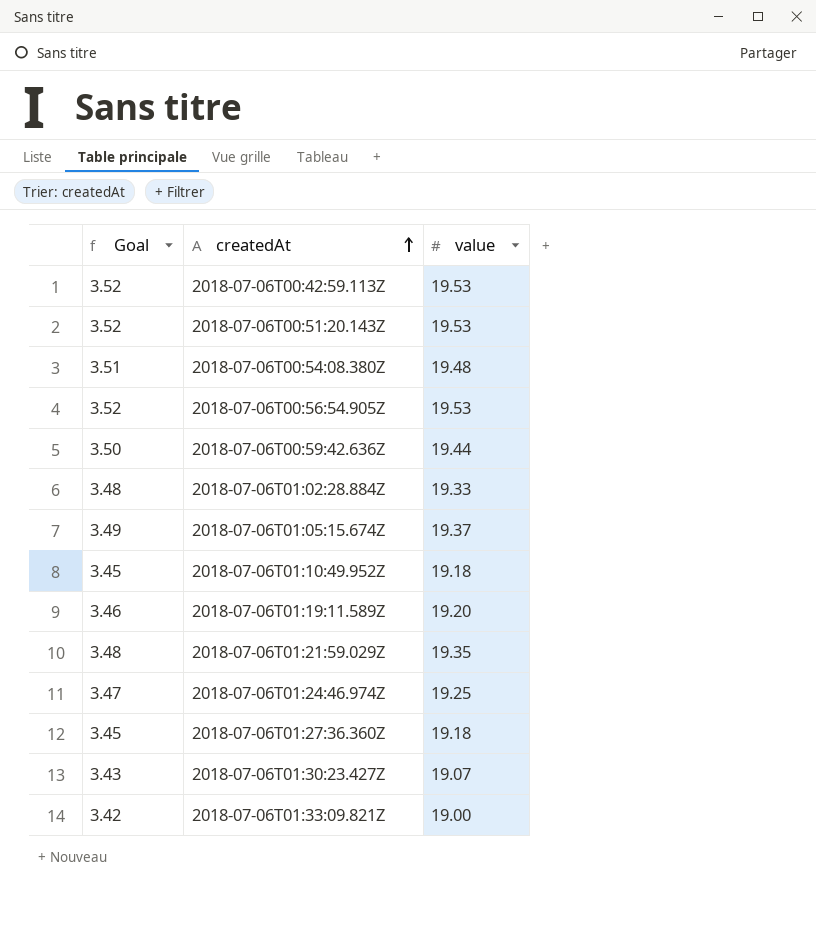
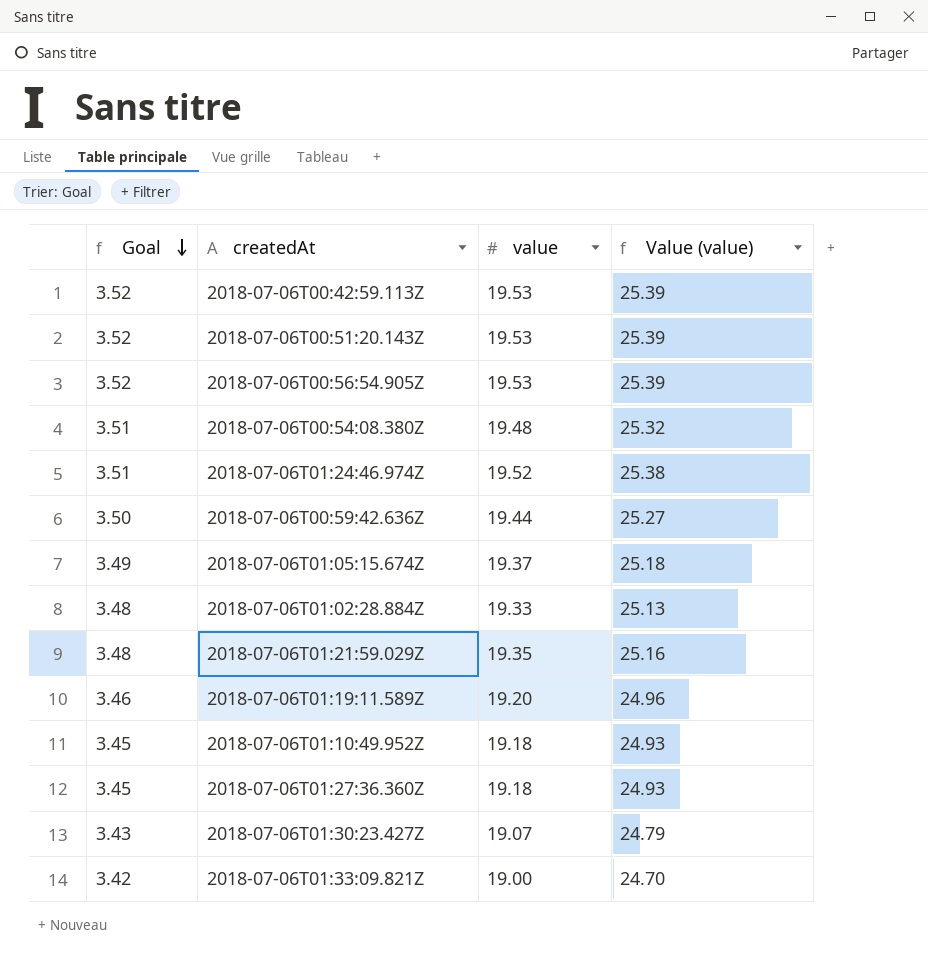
row order: createdAt ascending -> Goal descending
column Value (value) | formula: none -> [value] * 1.3
2018-07-06T01:24:46.974Z | Goal: 3.47 -> 3.51
2018-07-06T01:24:46.974Z | value: 19.25 -> 19.52

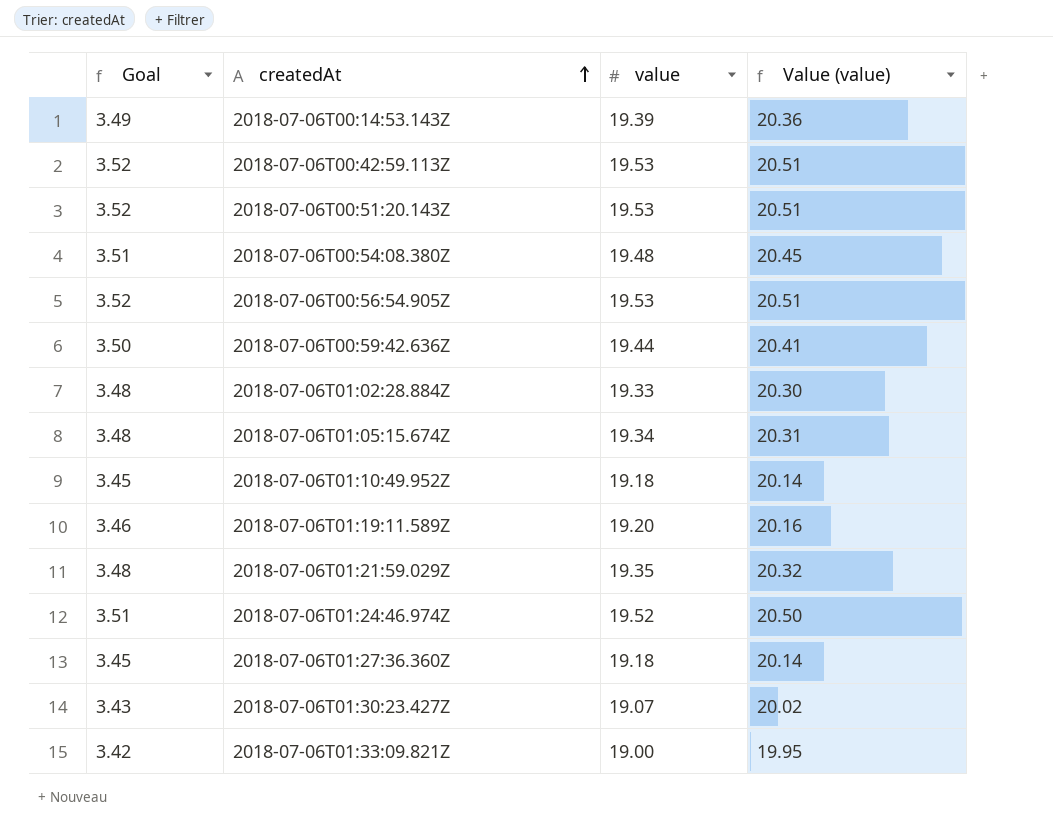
row order: Goal descending -> createdAt ascending
column Value (value) | formula: [value] * 1.3 -> [value] * 1.05
row 2018-07-06T00:14:53.143Z: none -> 3.49 | 19.39 | 20.36
2018-07-06T01:05:15.674Z | Goal: 3.49 -> 3.48
2018-07-06T01:05:15.674Z | value: 19.37 -> 19.34

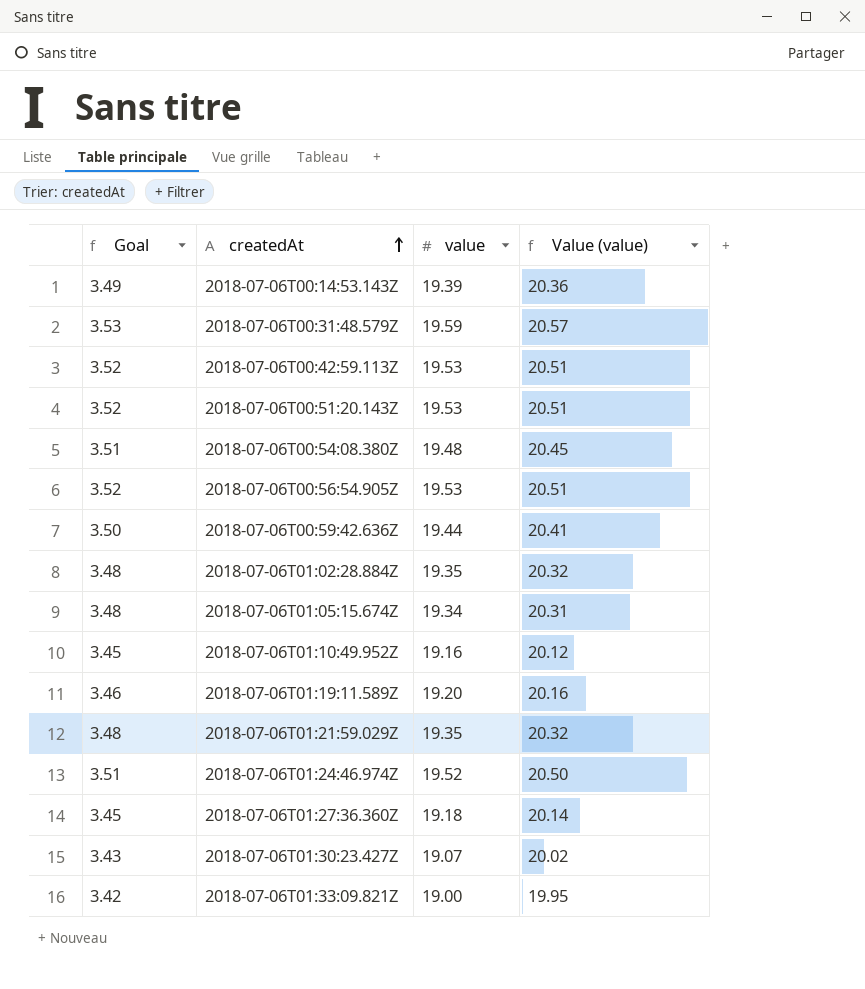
row 2018-07-06T00:31:48.579Z: none -> 3.53 | 19.59 | 20.57
2018-07-06T01:02:28.884Z | value: 19.33 -> 19.35
2018-07-06T01:02:28.884Z | Value (value): 20.30 -> 20.32
2018-07-06T01:10:49.952Z | value: 19.18 -> 19.16
2018-07-06T01:10:49.952Z | Value (value): 20.14 -> 20.12

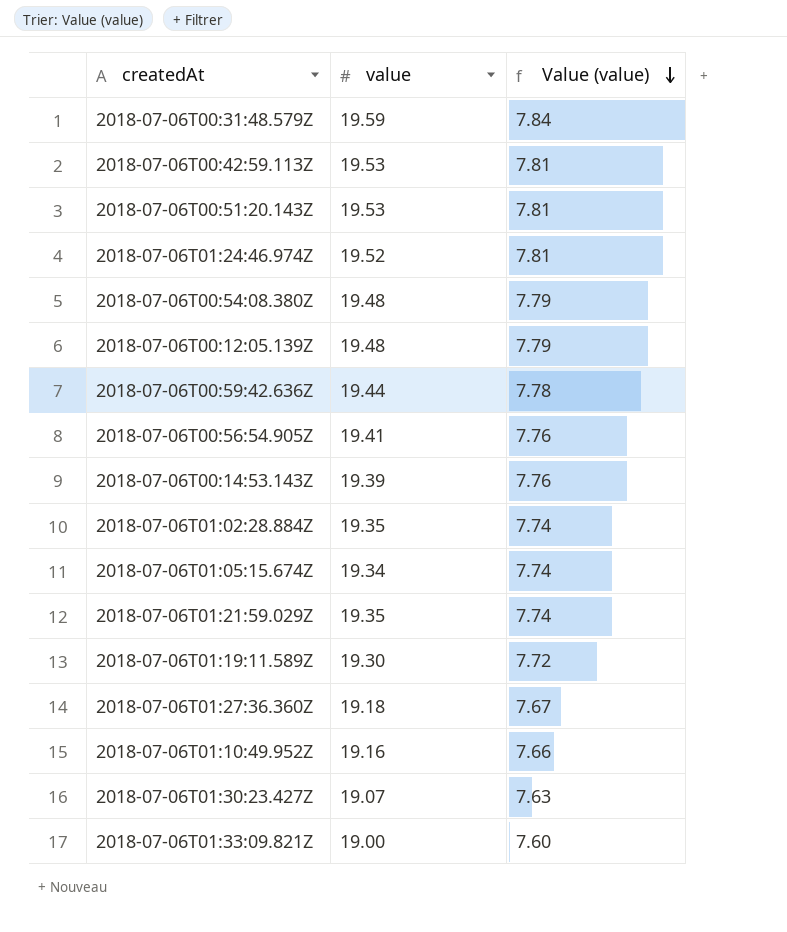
row order: createdAt ascending -> Value (value) descending
column Goal | formula: [value] * 0.18 -> none
column Value (value) | formula: [value] * 1.05 -> [value] * 0.4
row 2018-07-06T00:12:05.139Z: none -> 19.48 | 7.79
2018-07-06T00:56:54.905Z | value: 19.53 -> 19.41
2018-07-06T01:19:11.589Z | value: 19.20 -> 19.30

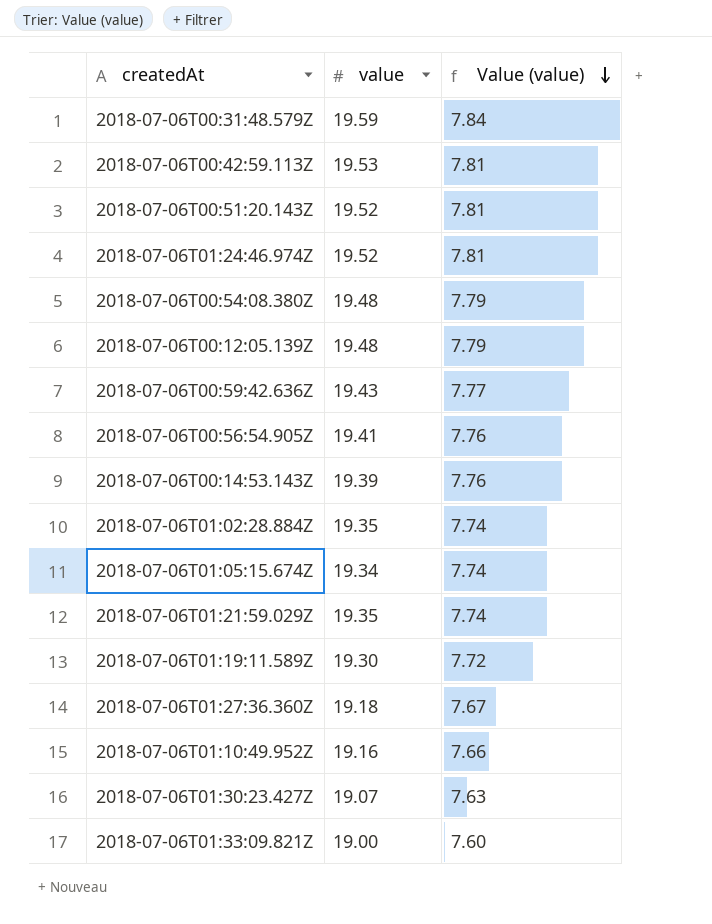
2018-07-06T00:51:20.143Z | value: 19.53 -> 19.52
2018-07-06T00:59:42.636Z | value: 19.44 -> 19.43
2018-07-06T00:59:42.636Z | Value (value): 7.78 -> 7.77

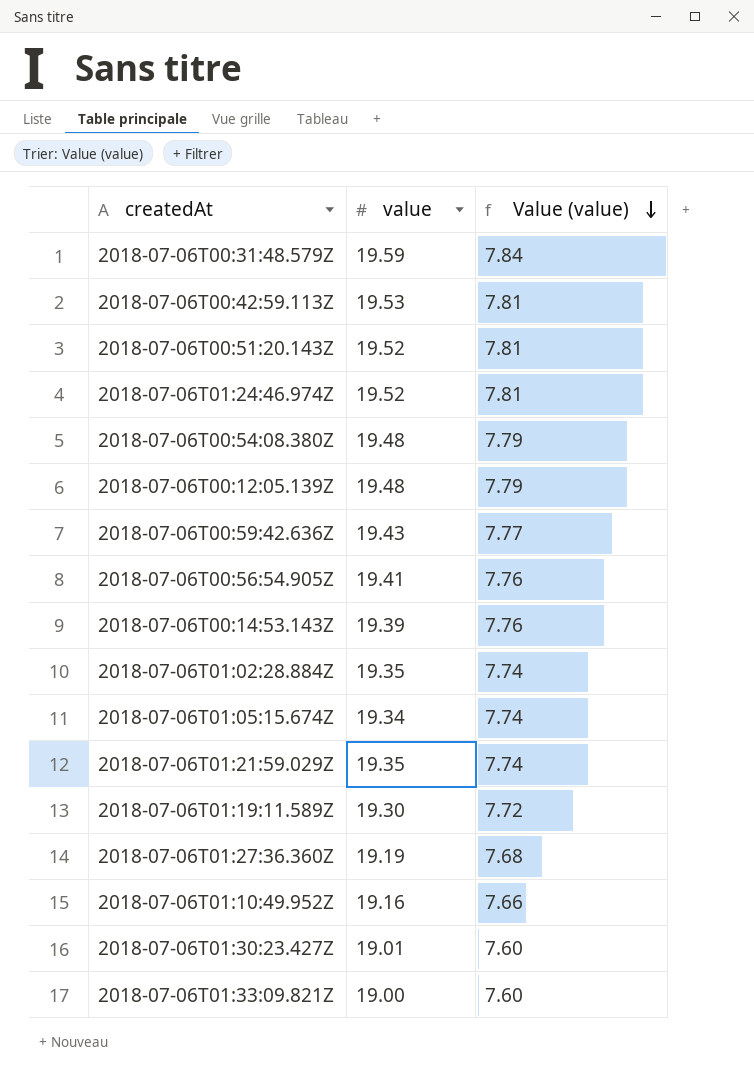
2018-07-06T01:27:36.360Z | value: 19.18 -> 19.19
2018-07-06T01:27:36.360Z | Value (value): 7.67 -> 7.68
2018-07-06T01:30:23.427Z | value: 19.07 -> 19.01
2018-07-06T01:30:23.427Z | Value (value): 7.63 -> 7.60

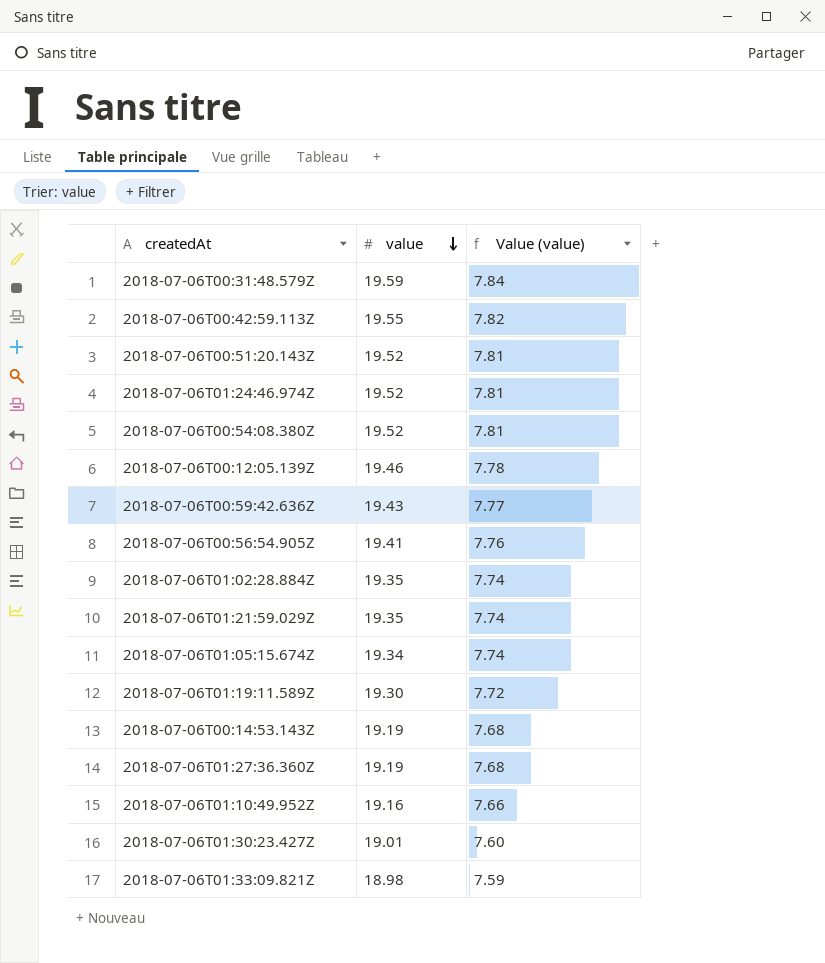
row order: Value (value) descending -> value descending
2018-07-06T00:42:59.113Z | value: 19.53 -> 19.55
2018-07-06T00:42:59.113Z | Value (value): 7.81 -> 7.82
2018-07-06T00:54:08.380Z | value: 19.48 -> 19.52
2018-07-06T00:54:08.380Z | Value (value): 7.79 -> 7.81
2018-07-06T00:12:05.139Z | value: 19.48 -> 19.46
2018-07-06T00:12:05.139Z | Value (value): 7.79 -> 7.78
2018-07-06T00:14:53.143Z | value: 19.39 -> 19.19
2018-07-06T00:14:53.143Z | Value (value): 7.76 -> 7.68
2018-07-06T01:33:09.821Z | value: 19.00 -> 18.98
2018-07-06T01:33:09.821Z | Value (value): 7.60 -> 7.59

